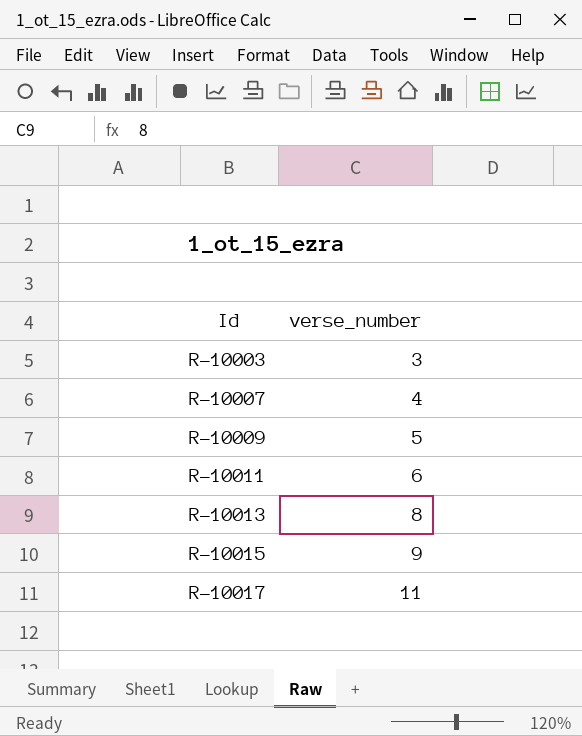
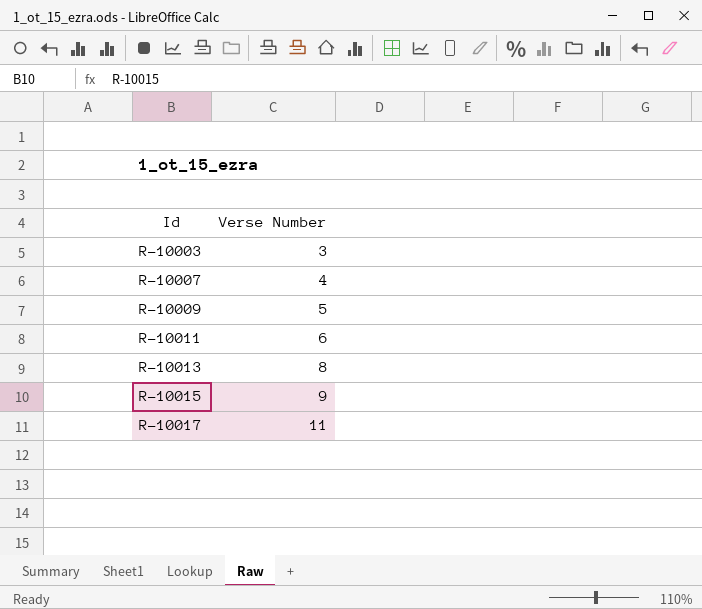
column name: verse_number -> Verse Number

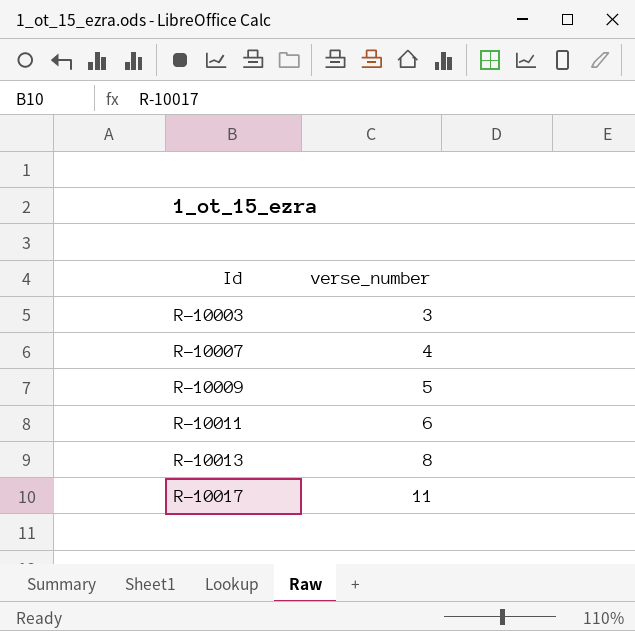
column name: Verse Number -> verse_number
row R-10015: 9 -> none

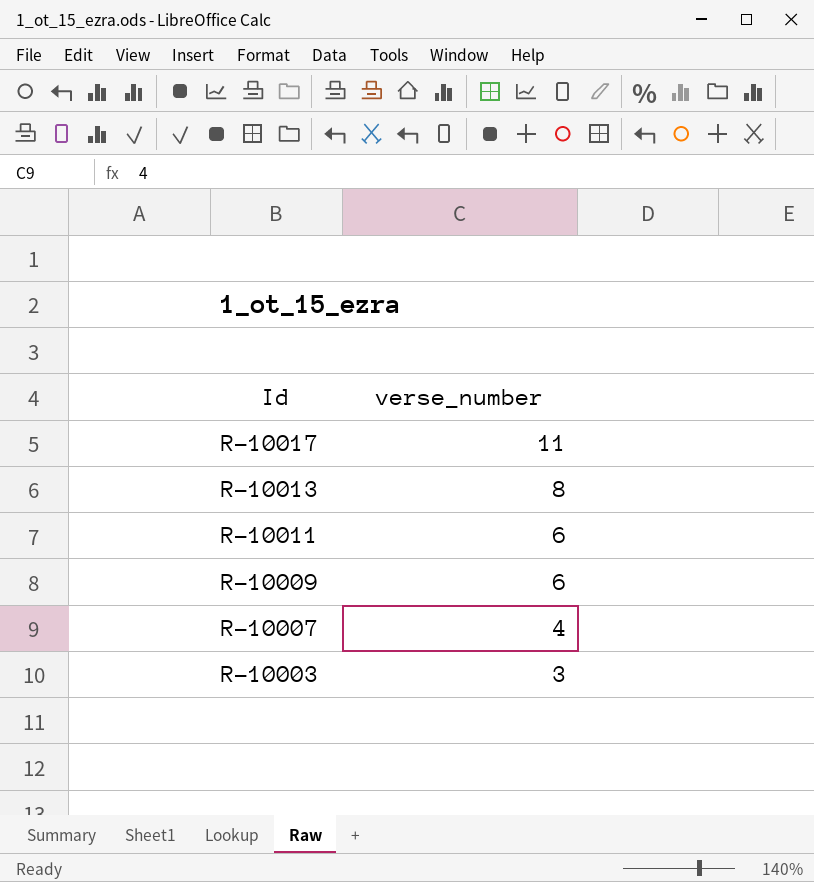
row order: Id ascending -> Id descending
R-10009 | verse_number: 5 -> 6

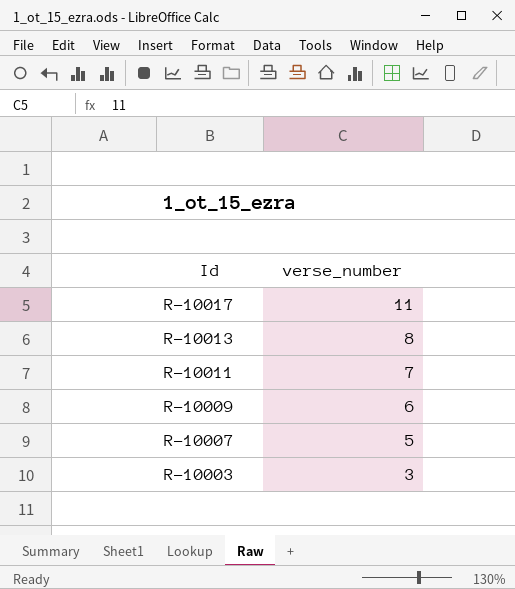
R-10011 | verse_number: 6 -> 7
R-10007 | verse_number: 4 -> 5

